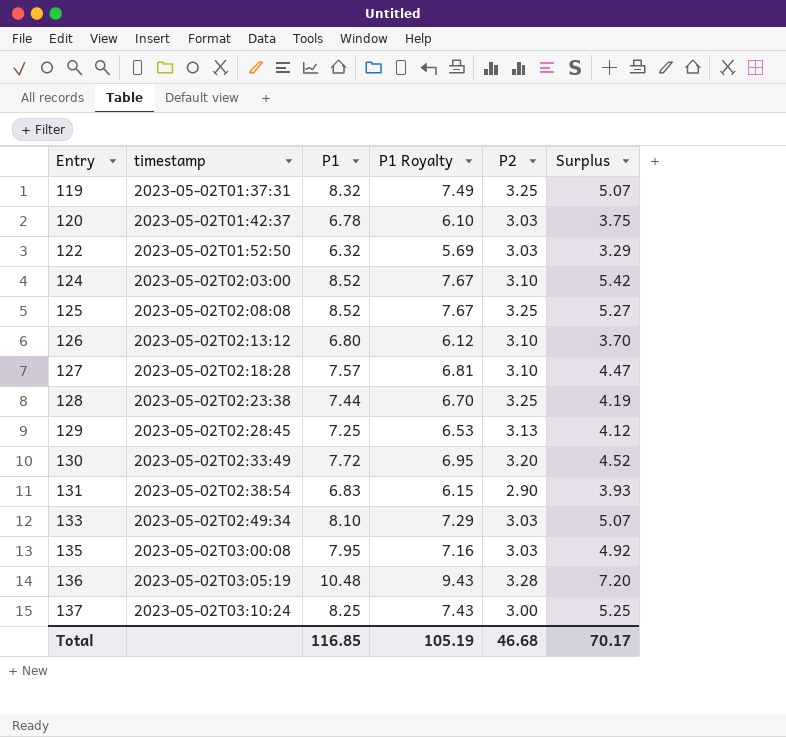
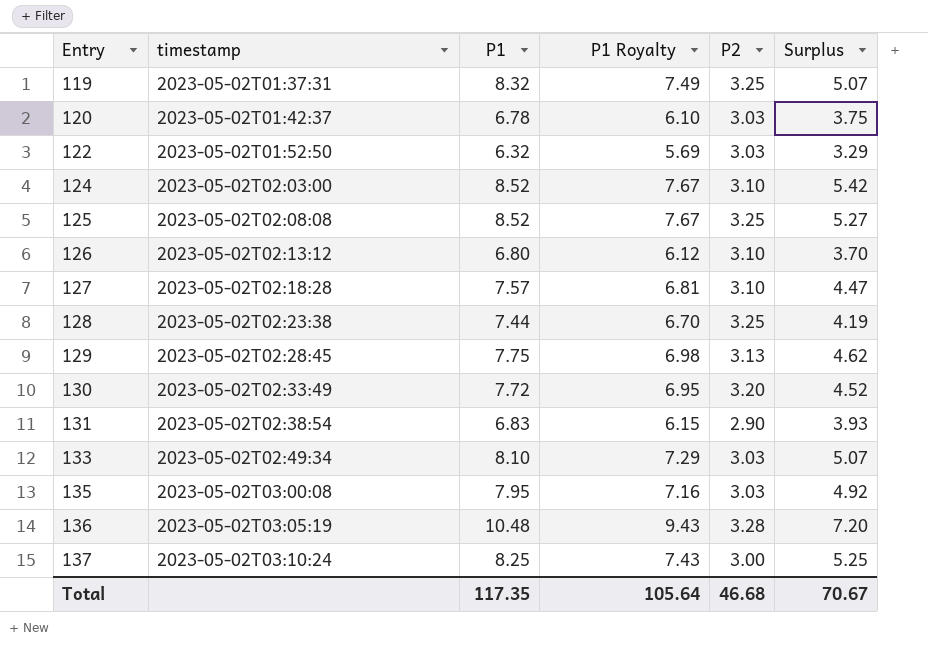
129 | P1: 7.25 -> 7.75
129 | P1 Royalty: 6.53 -> 6.98
129 | Surplus: 4.12 -> 4.62
Total | P1: 116.85 -> 117.35
Total | P1 Royalty: 105.19 -> 105.64
Total | Surplus: 70.17 -> 70.67

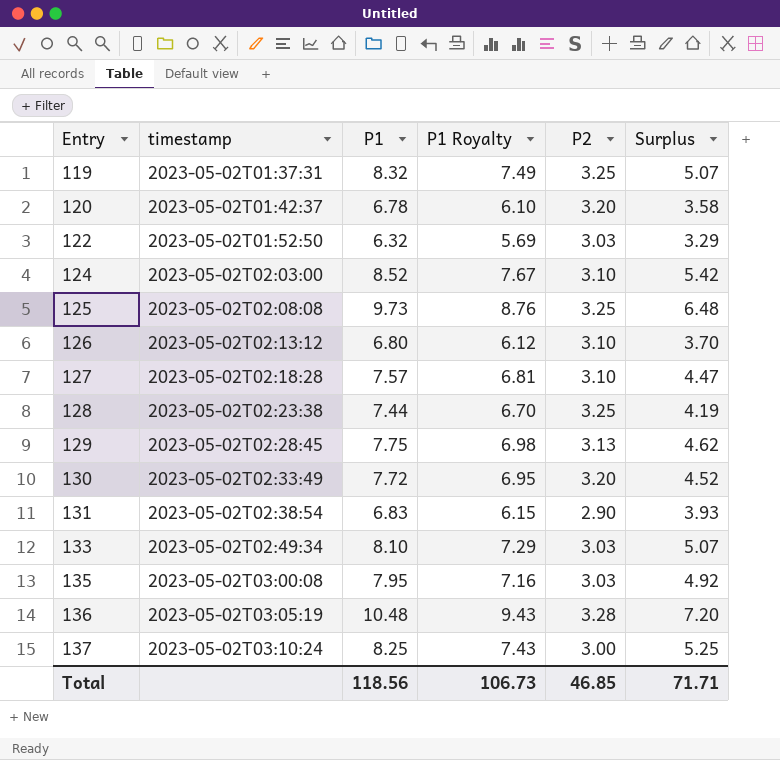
120 | P2: 3.03 -> 3.20
120 | Surplus: 3.75 -> 3.58
125 | P1: 8.52 -> 9.73
125 | P1 Royalty: 7.67 -> 8.76
125 | Surplus: 5.27 -> 6.48
Total | P1: 117.35 -> 118.56
Total | P1 Royalty: 105.64 -> 106.73
Total | P2: 46.68 -> 46.85
Total | Surplus: 70.67 -> 71.71

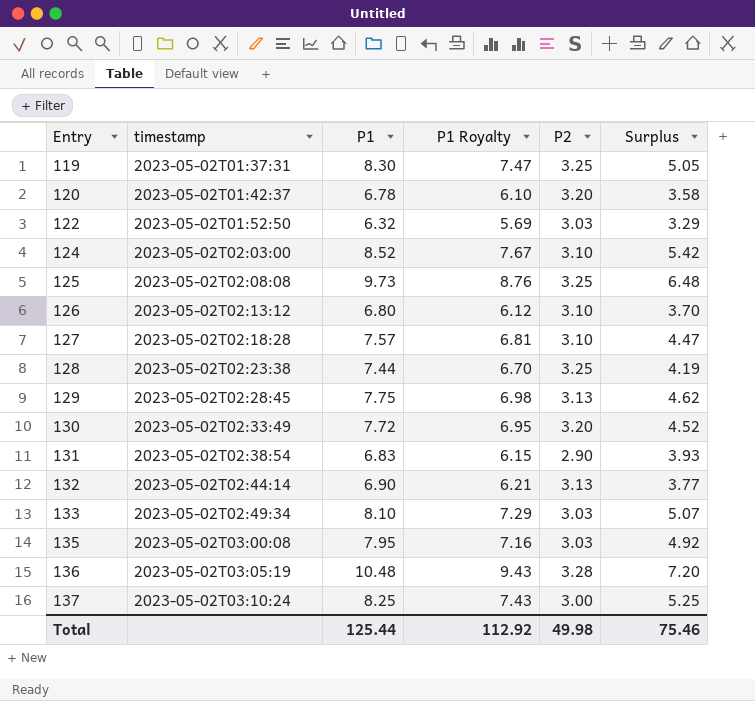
119 | P1: 8.32 -> 8.30
119 | P1 Royalty: 7.49 -> 7.47
119 | Surplus: 5.07 -> 5.05
row 132: none -> 2023-05-02T02:44:14 | 6.90 | 6.21 | 3.13 | 3.77
Total | P1: 118.56 -> 125.44
Total | P1 Royalty: 106.73 -> 112.92
Total | P2: 46.85 -> 49.98
Total | Surplus: 71.71 -> 75.46

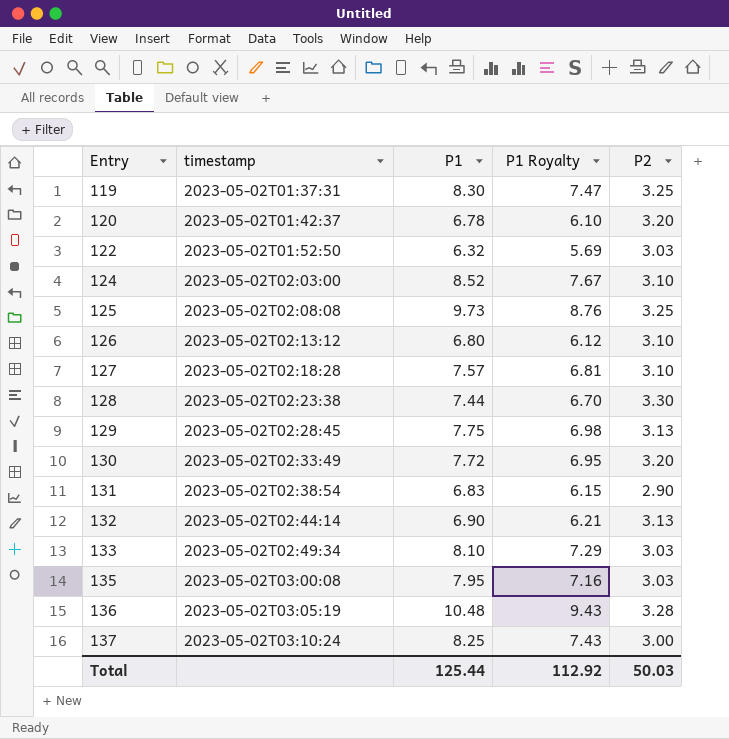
column Surplus | formula: [P1] - [P2] -> none
128 | P2: 3.25 -> 3.30
Total | P2: 49.98 -> 50.03

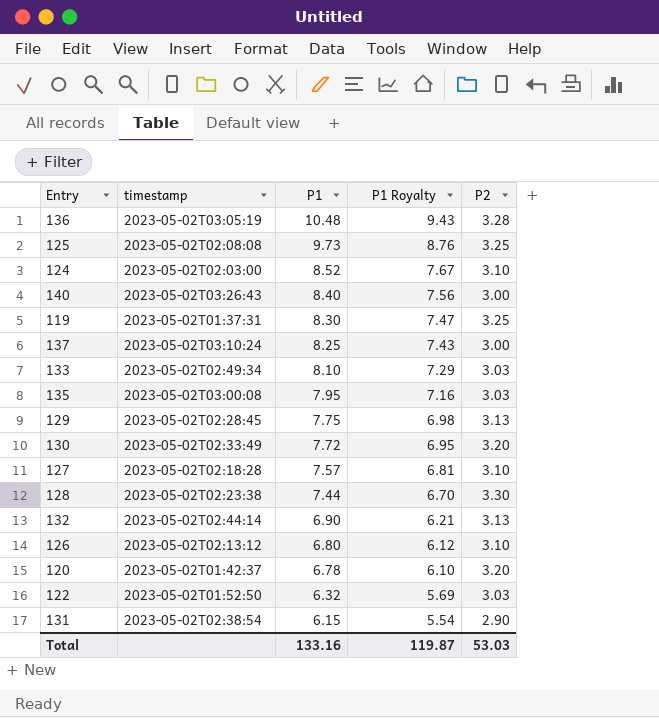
row order: Entry ascending -> P1 descending
row 140: none -> 2023-05-02T03:26:43 | 8.40 | 7.56 | 3.00
131 | P1: 6.83 -> 6.15
131 | P1 Royalty: 6.15 -> 5.54
Total | P1: 125.44 -> 133.16
Total | P1 Royalty: 112.92 -> 119.87
Total | P2: 50.03 -> 53.03

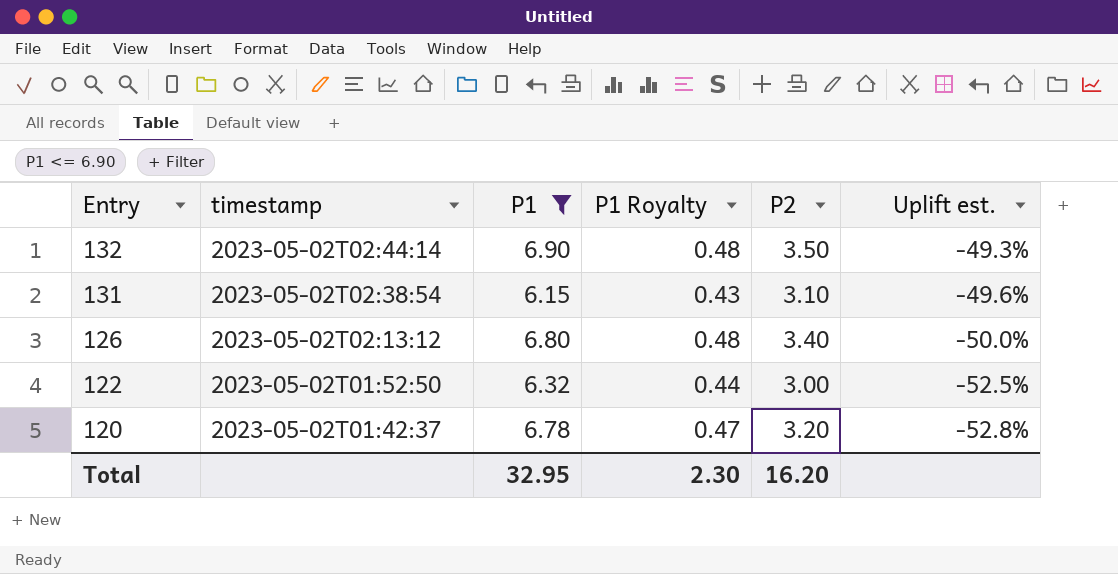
filter: none -> P1 <= 6.90
row order: P1 descending -> Entry descending
column P1 Royalty | formula: [P1] * 0.9 -> [P1] * 0.07
column Uplift est. | formula: none -> ([P2] - [P1]) / [P1]
132 | P2: 3.13 -> 3.50
131 | P2: 2.90 -> 3.10
126 | P2: 3.10 -> 3.40
122 | P2: 3.03 -> 3.00
Total | P1: 133.16 -> 32.95
Total | P1 Royalty: 119.87 -> 2.30
Total | P2: 53.03 -> 16.20

